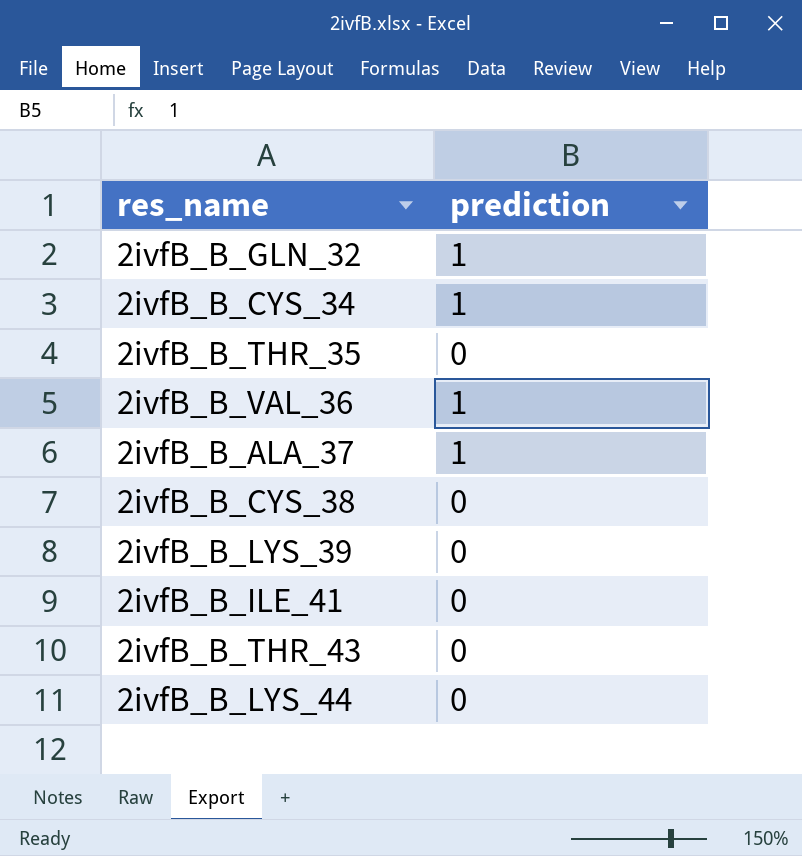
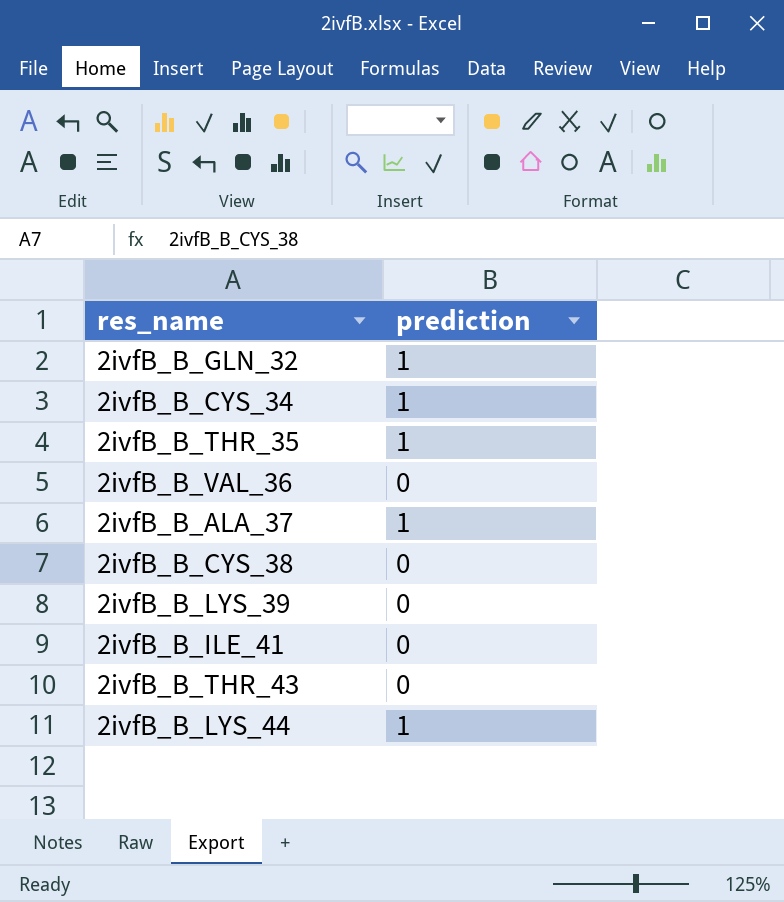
2ivfB_B_THR_35 | prediction: 0 -> 1
2ivfB_B_VAL_36 | prediction: 1 -> 0
2ivfB_B_LYS_44 | prediction: 0 -> 1

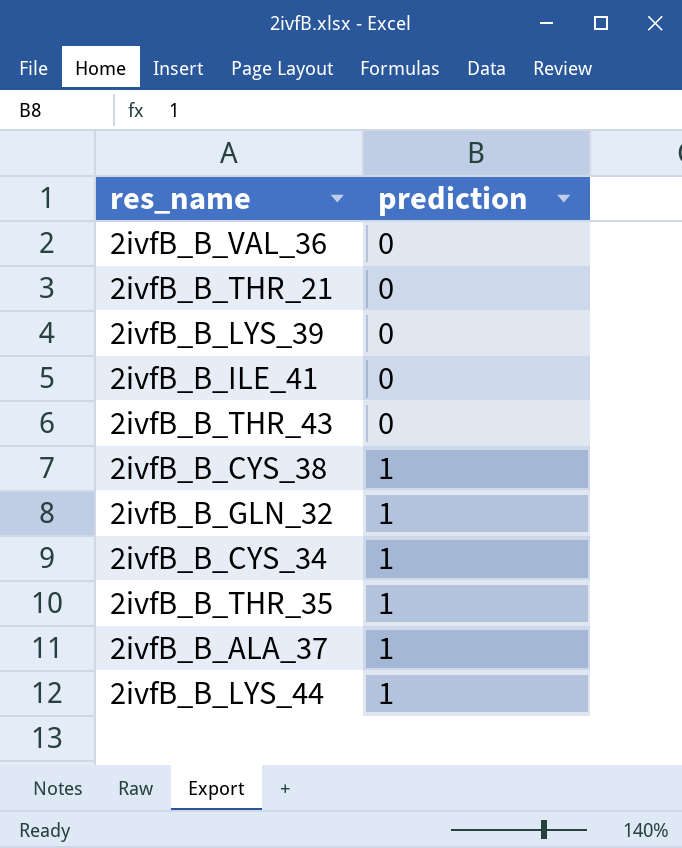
row order: none -> prediction ascending
row 2ivfB_B_THR_21: none -> 0
2ivfB_B_CYS_38 | prediction: 0 -> 1

